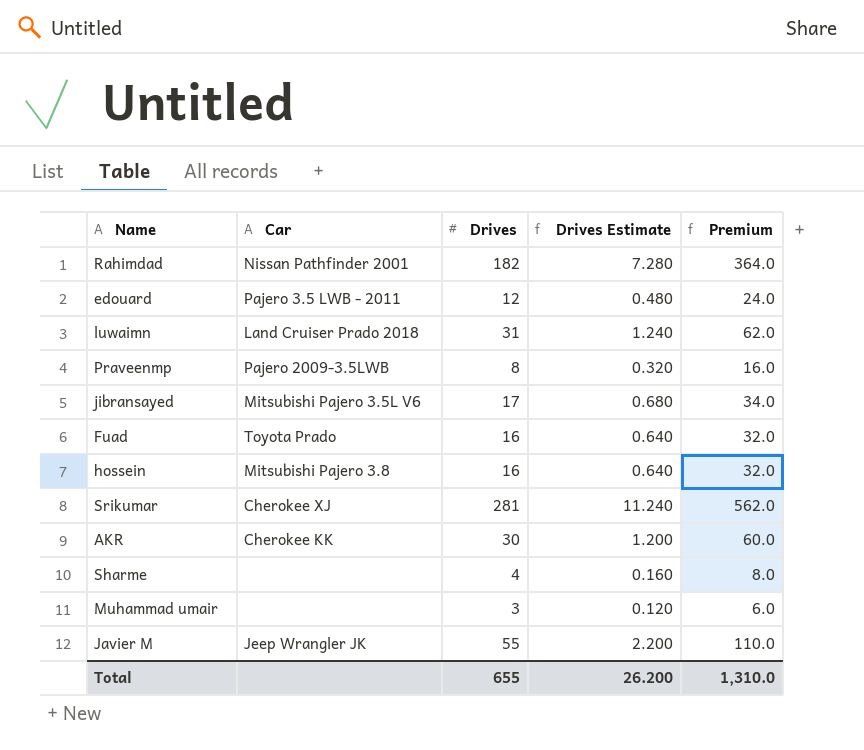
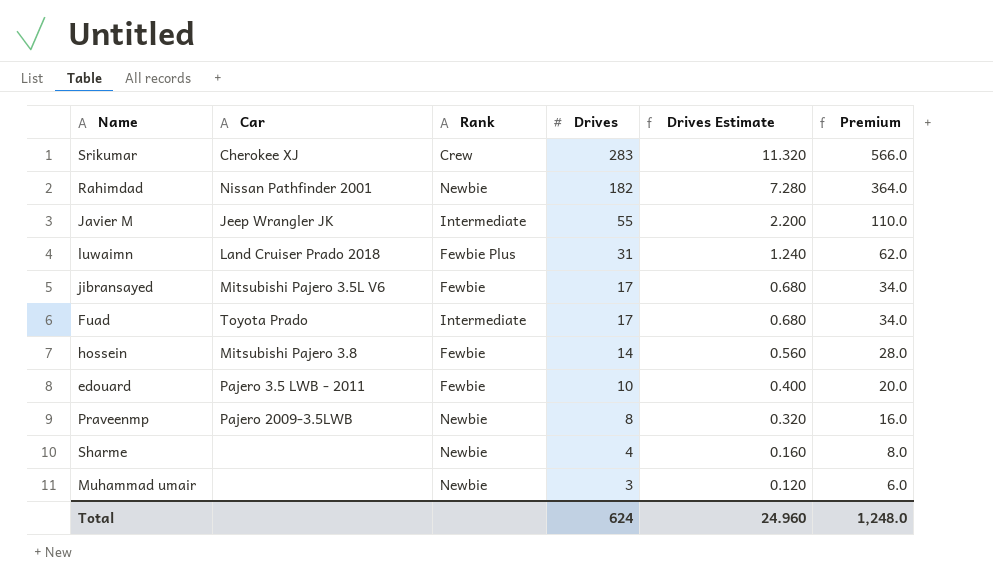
row order: none -> Drives descending
column Rank | position: none -> 3
row AKR: Cherokee KK | 30 | 1.200 | 60.0 -> none
Srikumar | Drives: 281 -> 283
Srikumar | Drives Estimate: 11.240 -> 11.320
Srikumar | Premium: 562.0 -> 566.0
Fuad | Drives: 16 -> 17
Fuad | Drives Estimate: 0.640 -> 0.680
Fuad | Premium: 32.0 -> 34.0
hossein | Drives: 16 -> 14
hossein | Drives Estimate: 0.640 -> 0.560
hossein | Premium: 32.0 -> 28.0
edouard | Drives: 12 -> 10
edouard | Drives Estimate: 0.480 -> 0.400
edouard | Premium: 24.0 -> 20.0
Total | Drives: 655 -> 624
Total | Drives Estimate: 26.200 -> 24.960
Total | Premium: 1,310.0 -> 1,248.0

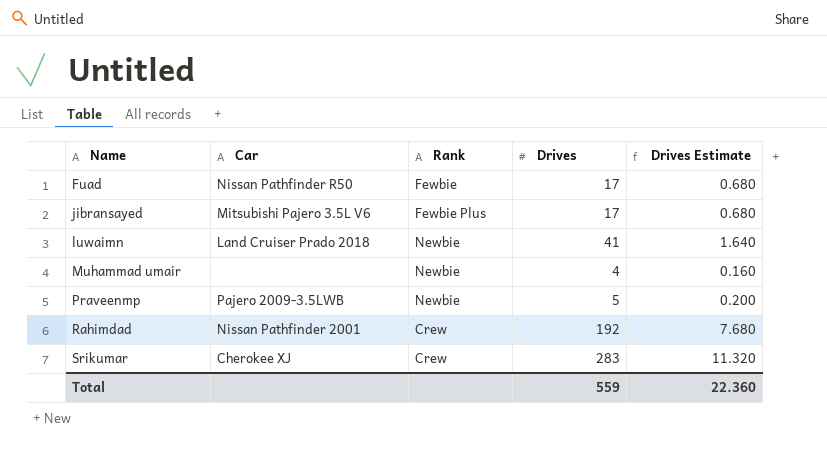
row order: Drives descending -> Name ascending
column Premium | formula: [Drives] * 2 -> none
row Javier M: Jeep Wrangler JK | Intermediate | 55 | 2.200 | 110.0 -> none
row hossein: Mitsubishi Pajero 3.8 | Fewbie | 14 | 0.560 | 28.0 -> none
row edouard: Pajero 3.5 LWB - 2011 | Fewbie | 10 | 0.400 | 20.0 -> none
row Sharme: none | Newbie | 4 | 0.160 | 8.0 -> none
Fuad | Car: Toyota Prado -> Nissan Pathfinder R50
Fuad | Rank: Intermediate -> Fewbie
jibransayed | Rank: Fewbie -> Fewbie Plus
luwaimn | Rank: Fewbie Plus -> Newbie
luwaimn | Drives: 31 -> 41
luwaimn | Drives Estimate: 1.240 -> 1.640
Muhammad umair | Drives: 3 -> 4
Muhammad umair | Drives Estimate: 0.120 -> 0.160
Praveenmp | Drives: 8 -> 5
Praveenmp | Drives Estimate: 0.320 -> 0.200
Rahimdad | Rank: Newbie -> Crew
Rahimdad | Drives: 182 -> 192
Rahimdad | Drives Estimate: 7.280 -> 7.680
Total | Drives: 624 -> 559
Total | Drives Estimate: 24.960 -> 22.360

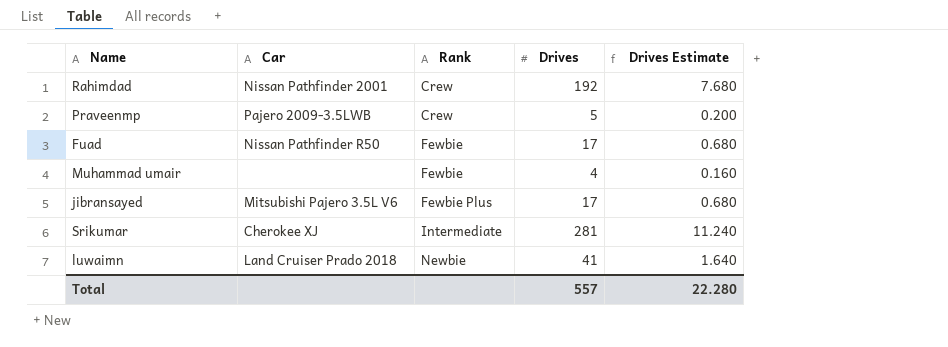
row order: Name ascending -> Rank ascending
Praveenmp | Rank: Newbie -> Crew
Muhammad umair | Rank: Newbie -> Fewbie
Srikumar | Rank: Crew -> Intermediate
Srikumar | Drives: 283 -> 281
Srikumar | Drives Estimate: 11.320 -> 11.240
Total | Drives: 559 -> 557
Total | Drives Estimate: 22.360 -> 22.280

